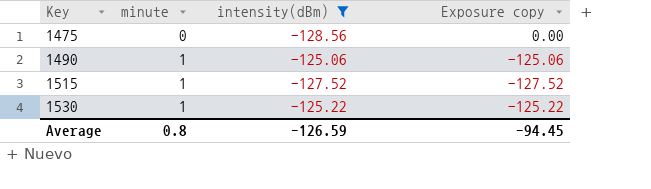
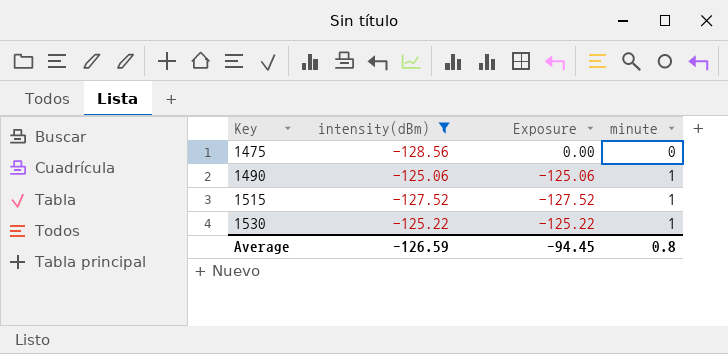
column name: Exposure copy -> Exposure
column minute | position: 2 -> 4

